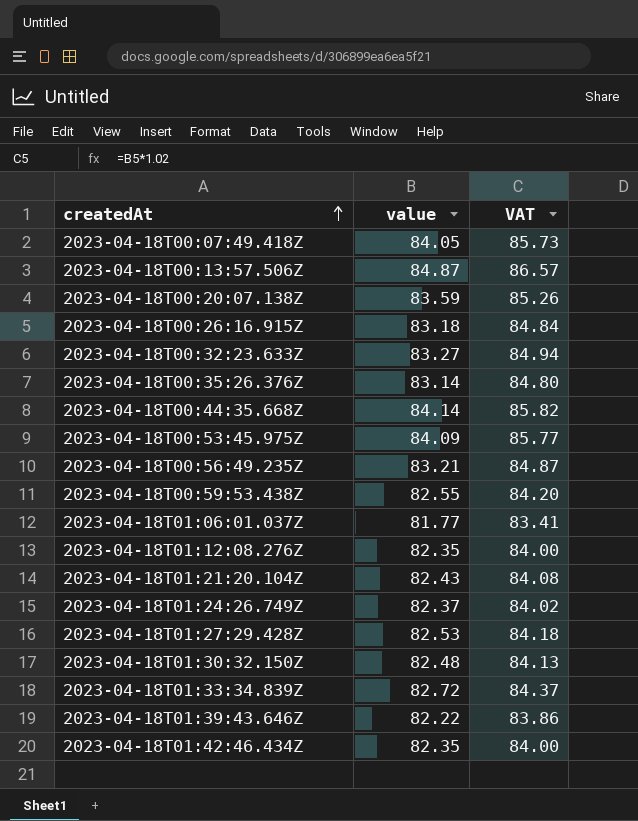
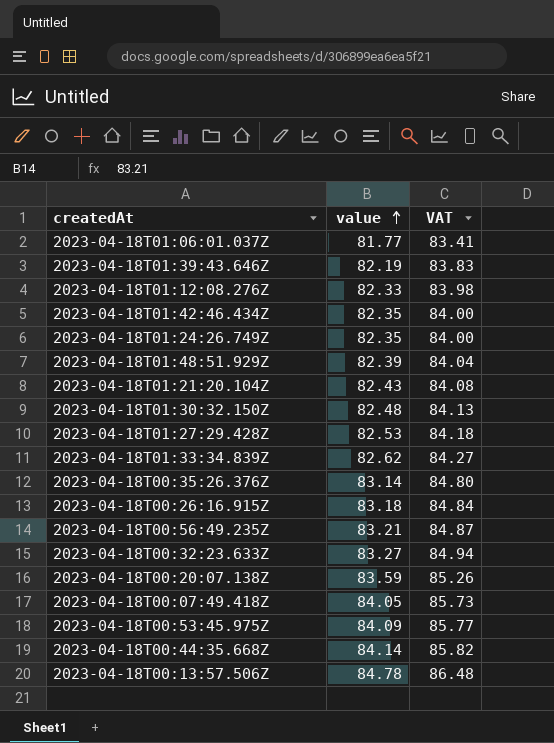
row order: createdAt ascending -> value ascending
row 2023-04-18T00:59:53.438Z: 82.55 | 84.20 -> none
2023-04-18T01:39:43.646Z | value: 82.22 -> 82.19
2023-04-18T01:39:43.646Z | VAT: 83.86 -> 83.83
2023-04-18T01:12:08.276Z | value: 82.35 -> 82.33
2023-04-18T01:12:08.276Z | VAT: 84.00 -> 83.98
2023-04-18T01:24:26.749Z | value: 82.37 -> 82.35
2023-04-18T01:24:26.749Z | VAT: 84.02 -> 84.00
row 2023-04-18T01:48:51.929Z: none -> 82.39 | 84.04
2023-04-18T01:33:34.839Z | value: 82.72 -> 82.62
2023-04-18T01:33:34.839Z | VAT: 84.37 -> 84.27
2023-04-18T00:13:57.506Z | value: 84.87 -> 84.78
2023-04-18T00:13:57.506Z | VAT: 86.57 -> 86.48

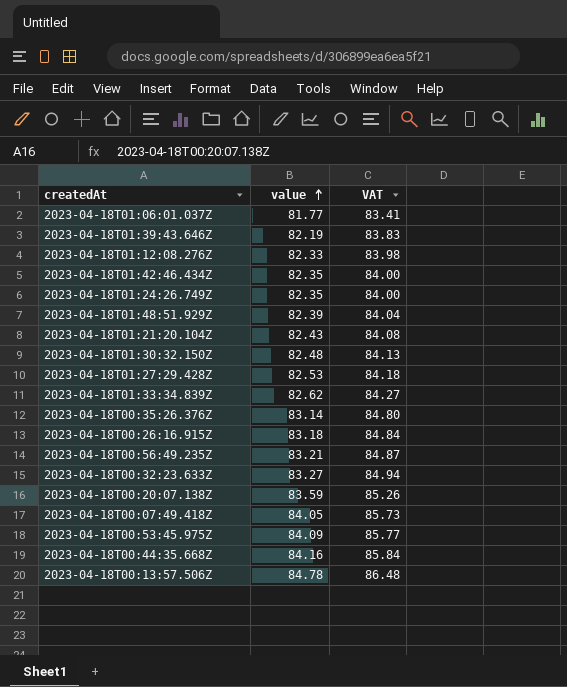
2023-04-18T00:44:35.668Z | value: 84.14 -> 84.16
2023-04-18T00:44:35.668Z | VAT: 85.82 -> 85.84

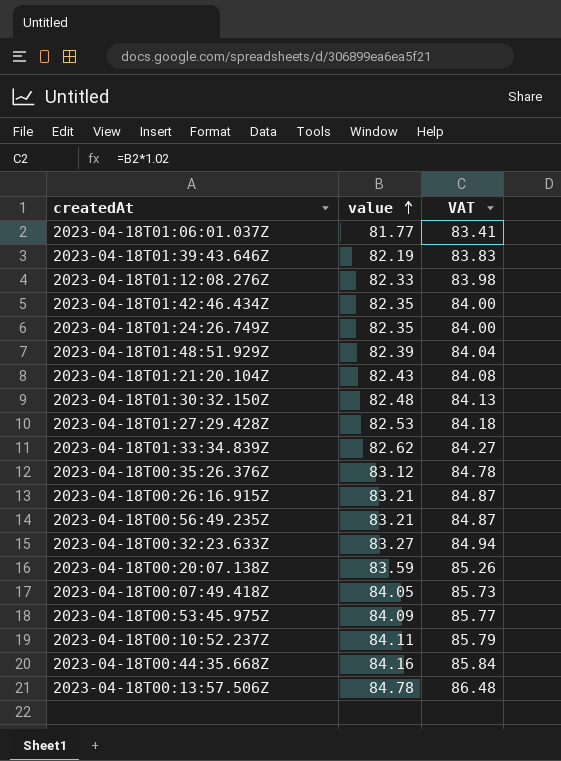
2023-04-18T00:35:26.376Z | value: 83.14 -> 83.12
2023-04-18T00:35:26.376Z | VAT: 84.80 -> 84.78
2023-04-18T00:26:16.915Z | value: 83.18 -> 83.21
2023-04-18T00:26:16.915Z | VAT: 84.84 -> 84.87
row 2023-04-18T00:10:52.237Z: none -> 84.11 | 85.79

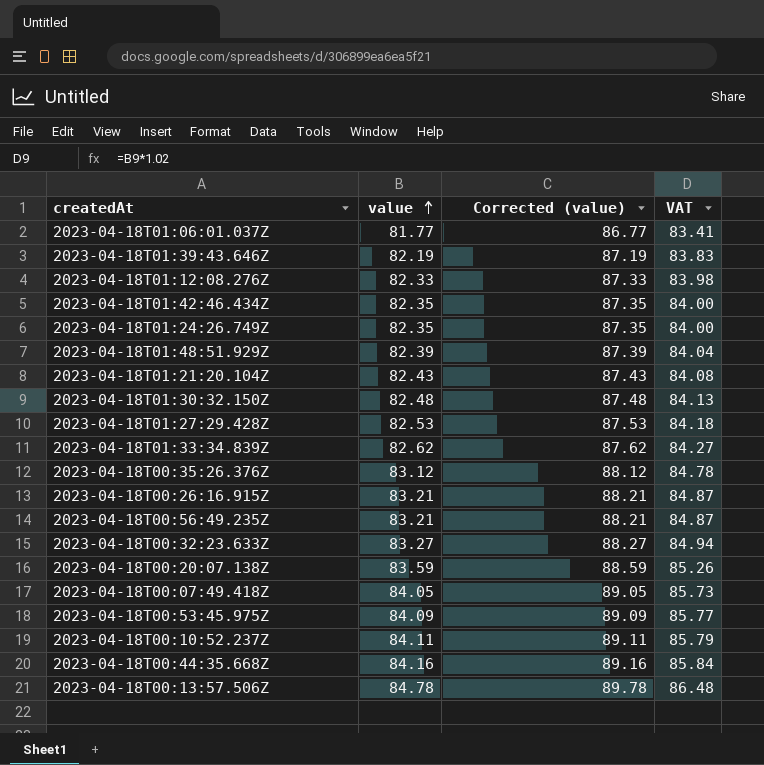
column Corrected (value) | formula: none -> [value] + 5

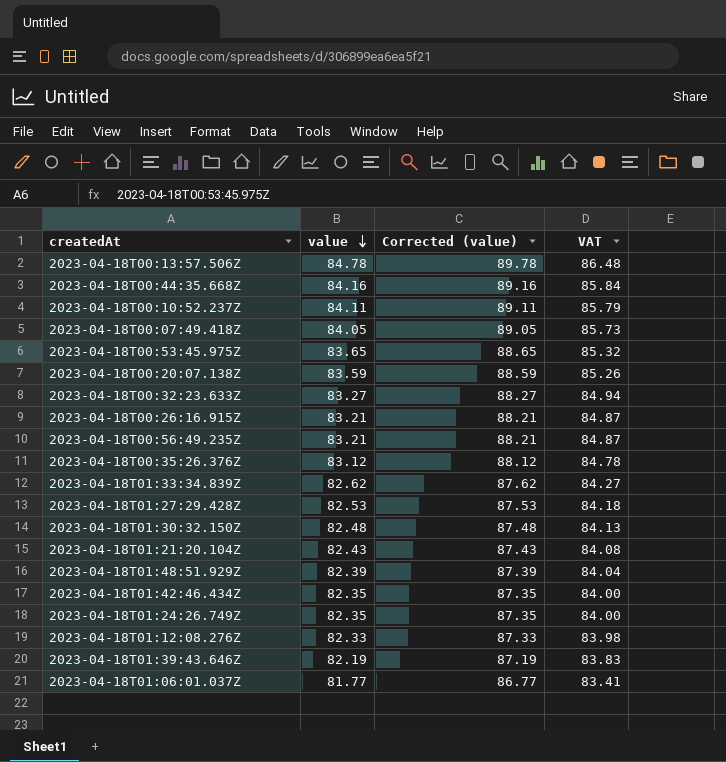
row order: value ascending -> value descending
2023-04-18T00:53:45.975Z | value: 84.09 -> 83.65
2023-04-18T00:53:45.975Z | Corrected (value): 89.09 -> 88.65
2023-04-18T00:53:45.975Z | VAT: 85.77 -> 85.32

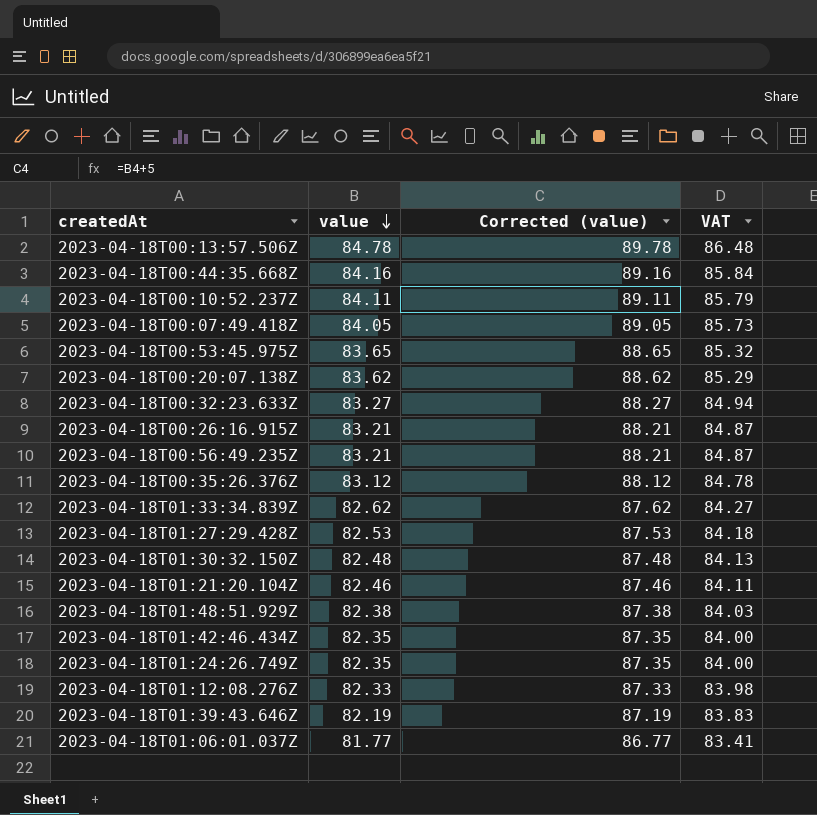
2023-04-18T00:20:07.138Z | value: 83.59 -> 83.62
2023-04-18T00:20:07.138Z | Corrected (value): 88.59 -> 88.62
2023-04-18T00:20:07.138Z | VAT: 85.26 -> 85.29
2023-04-18T01:21:20.104Z | value: 82.43 -> 82.46
2023-04-18T01:21:20.104Z | Corrected (value): 87.43 -> 87.46
2023-04-18T01:21:20.104Z | VAT: 84.08 -> 84.11
2023-04-18T01:48:51.929Z | value: 82.39 -> 82.38
2023-04-18T01:48:51.929Z | Corrected (value): 87.39 -> 87.38
2023-04-18T01:48:51.929Z | VAT: 84.04 -> 84.03

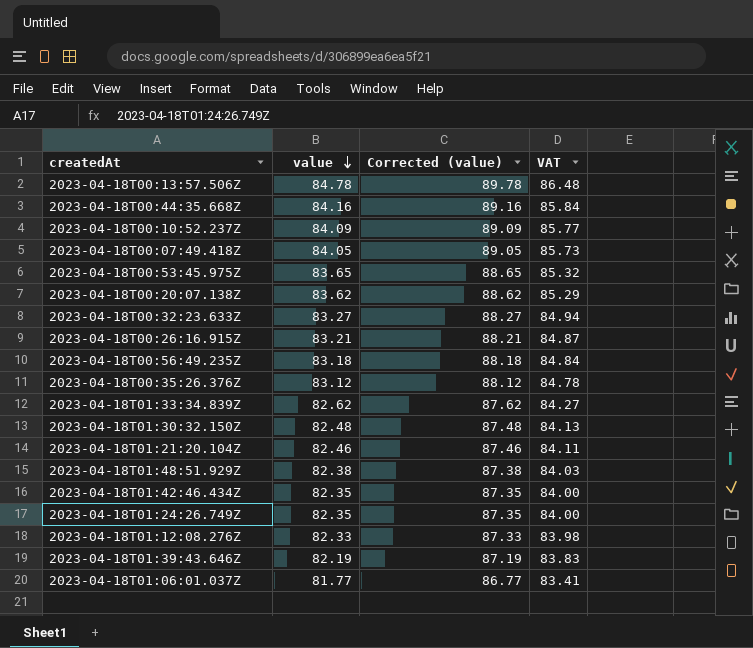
row 2023-04-18T01:27:29.428Z: 82.53 | 87.53 | 84.18 -> none
2023-04-18T00:10:52.237Z | value: 84.11 -> 84.09
2023-04-18T00:10:52.237Z | Corrected (value): 89.11 -> 89.09
2023-04-18T00:10:52.237Z | VAT: 85.79 -> 85.77
2023-04-18T00:56:49.235Z | value: 83.21 -> 83.18
2023-04-18T00:56:49.235Z | Corrected (value): 88.21 -> 88.18
2023-04-18T00:56:49.235Z | VAT: 84.87 -> 84.84

